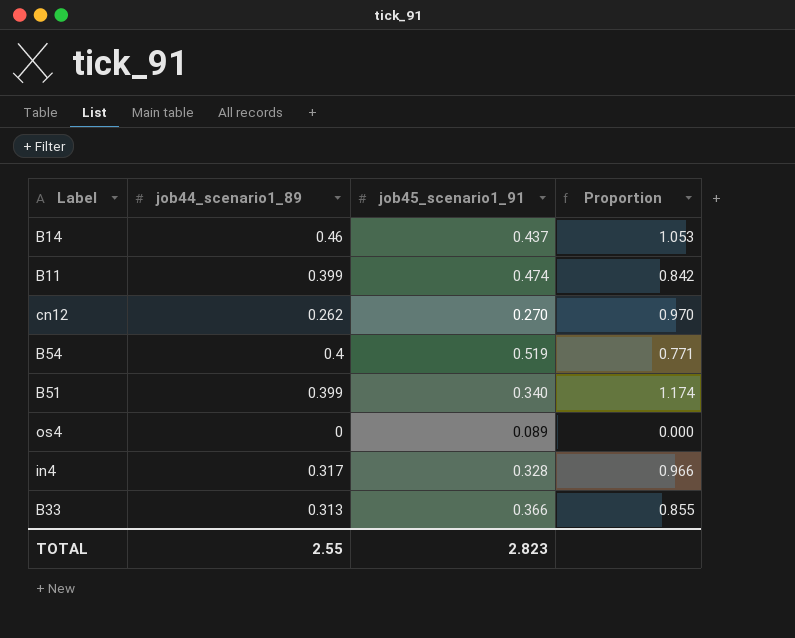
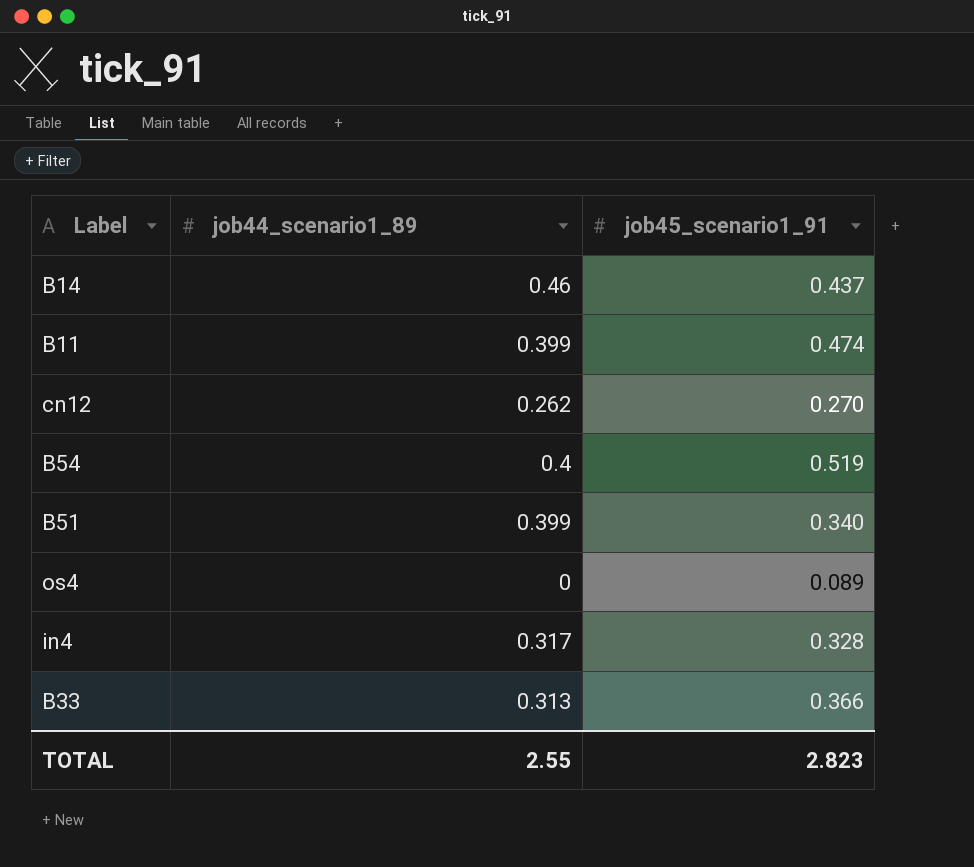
column Proportion | formula: [job44_scenario1_89] / [job45_scenario1_91] -> none

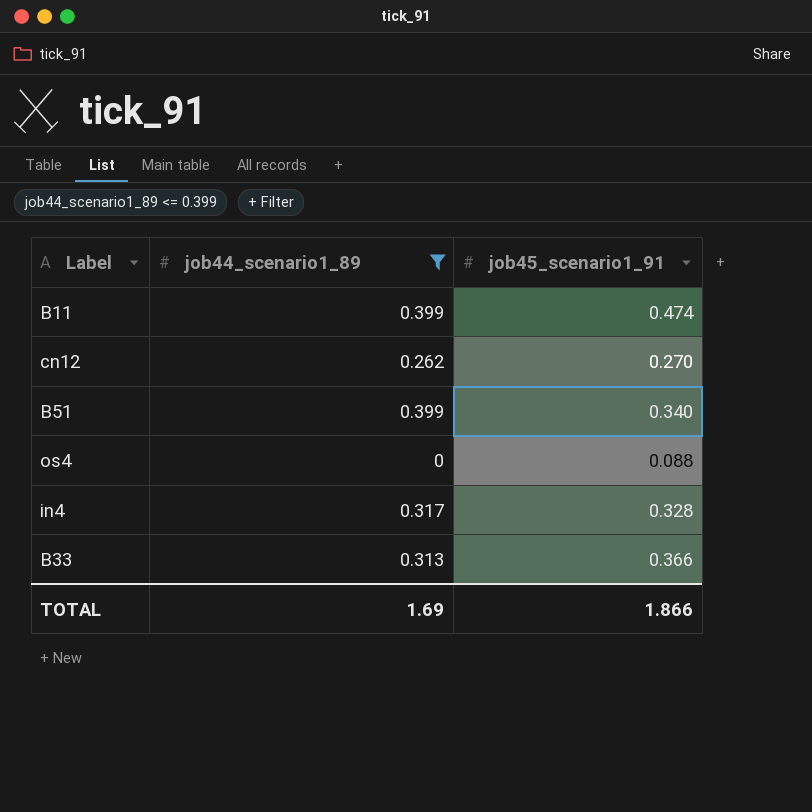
filter: none -> job44_scenario1_89 <= 0.399
os4 | job45_scenario1_91: 0.089 -> 0.088
TOTAL | job44_scenario1_89: 2.55 -> 1.69
TOTAL | job45_scenario1_91: 2.823 -> 1.866

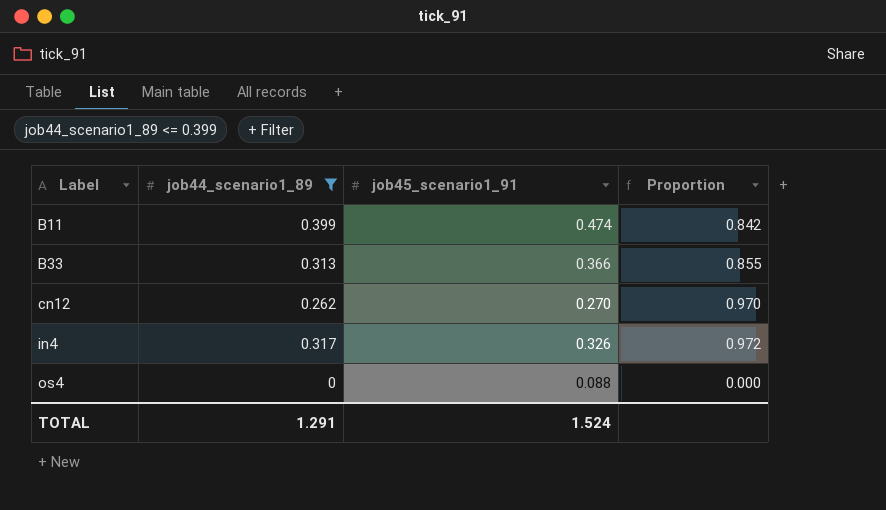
row order: none -> Label ascending
column Proportion | formula: none -> [job44_scenario1_89] / [job45_scenario1_91]
row B51: 0.399 | 0.340 -> none
in4 | job45_scenario1_91: 0.328 -> 0.326
TOTAL | job44_scenario1_89: 1.69 -> 1.291
TOTAL | job45_scenario1_91: 1.866 -> 1.524

